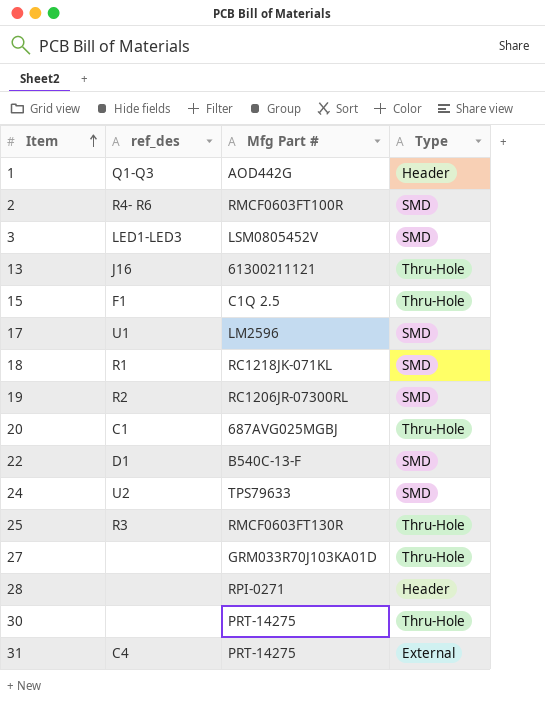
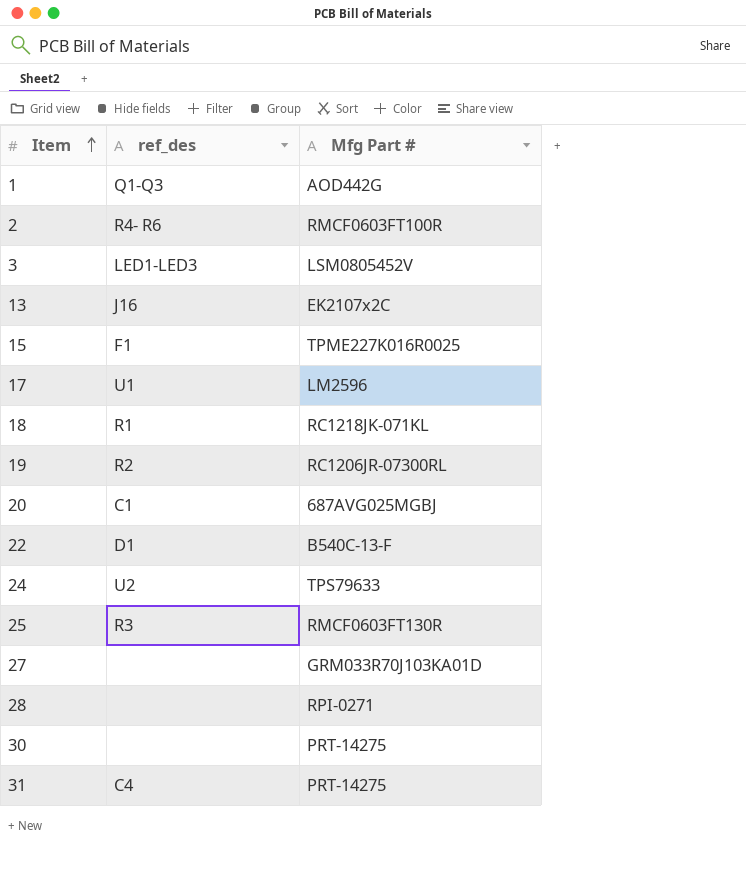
column Type | position: 4 -> none
13 | Mfg Part #: 61300211121 -> EK2107x2C
15 | Mfg Part #: C1Q 2.5 -> TPME227K016R0025

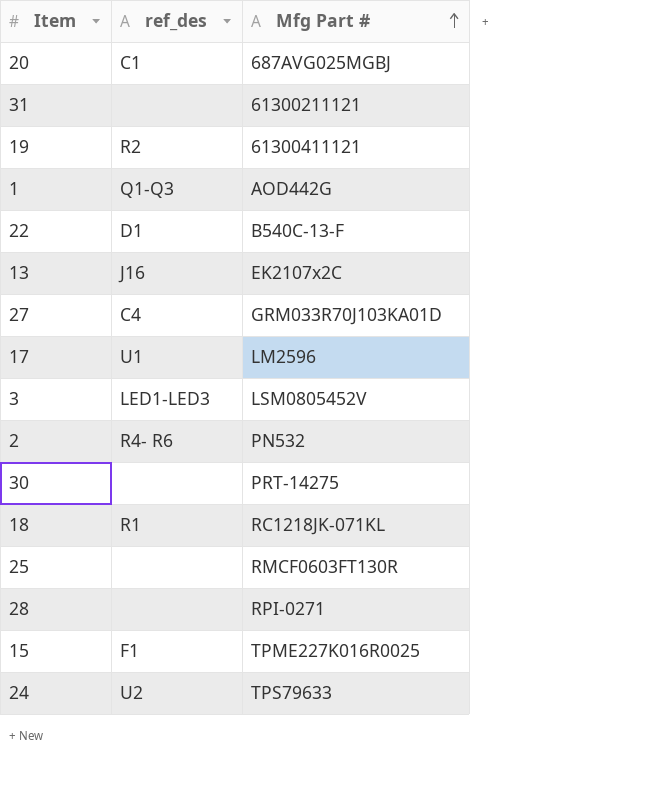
row order: Item ascending -> Mfg Part # ascending
31 | ref_des: C4 -> none
31 | Mfg Part #: PRT-14275 -> 61300211121
19 | Mfg Part #: RC1206JR-07300RL -> 61300411121
27 | ref_des: none -> C4
2 | Mfg Part #: RMCF0603FT100R -> PN532
25 | ref_des: R3 -> none

